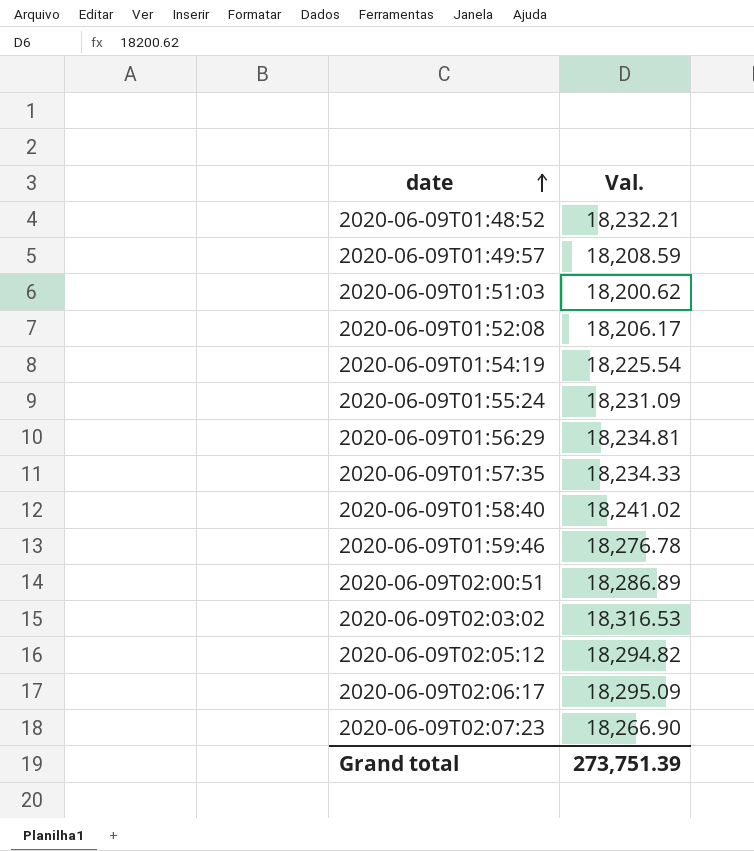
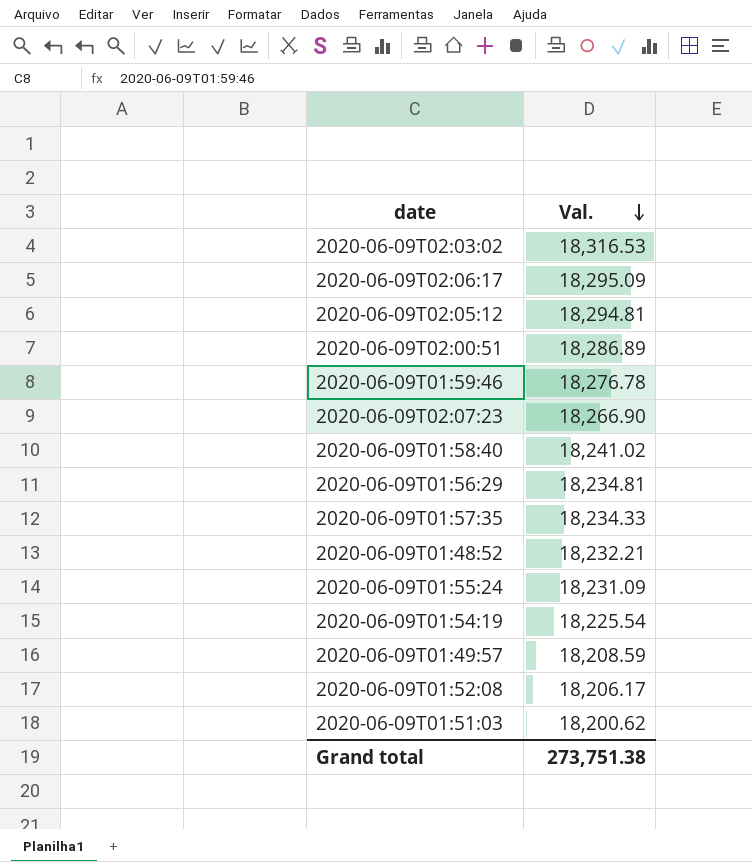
row order: date ascending -> Val. descending
2020-06-09T02:05:12 | Val.: 18,294.82 -> 18,294.81
Grand total | Val.: 273,751.39 -> 273,751.38

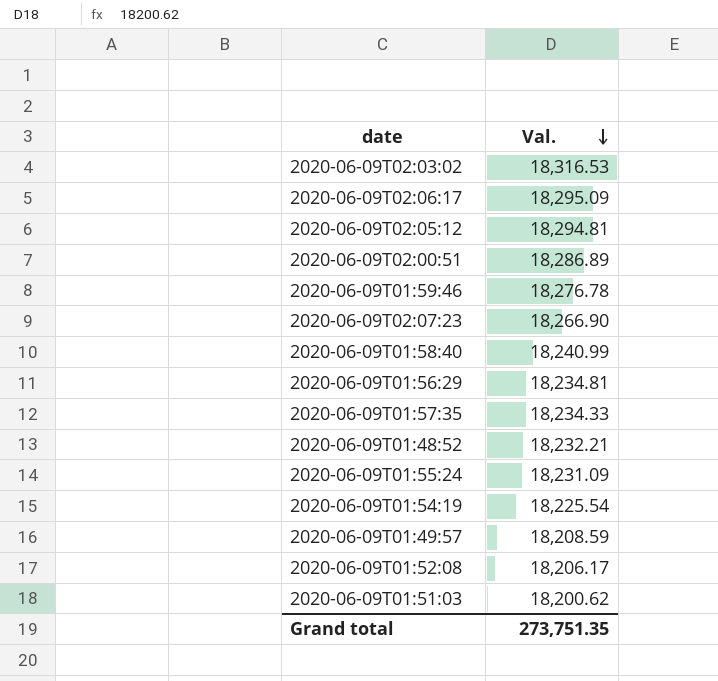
2020-06-09T01:58:40 | Val.: 18,241.02 -> 18,240.99
Grand total | Val.: 273,751.38 -> 273,751.35

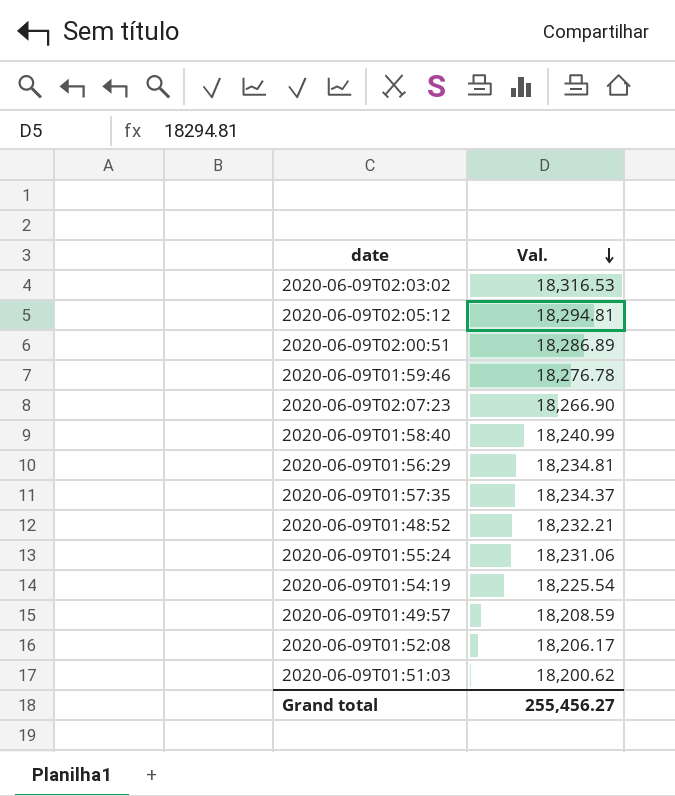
row 2020-06-09T02:06:17: 18,295.09 -> none
2020-06-09T01:57:35 | Val.: 18,234.33 -> 18,234.37
2020-06-09T01:55:24 | Val.: 18,231.09 -> 18,231.06
Grand total | Val.: 273,751.35 -> 255,456.27

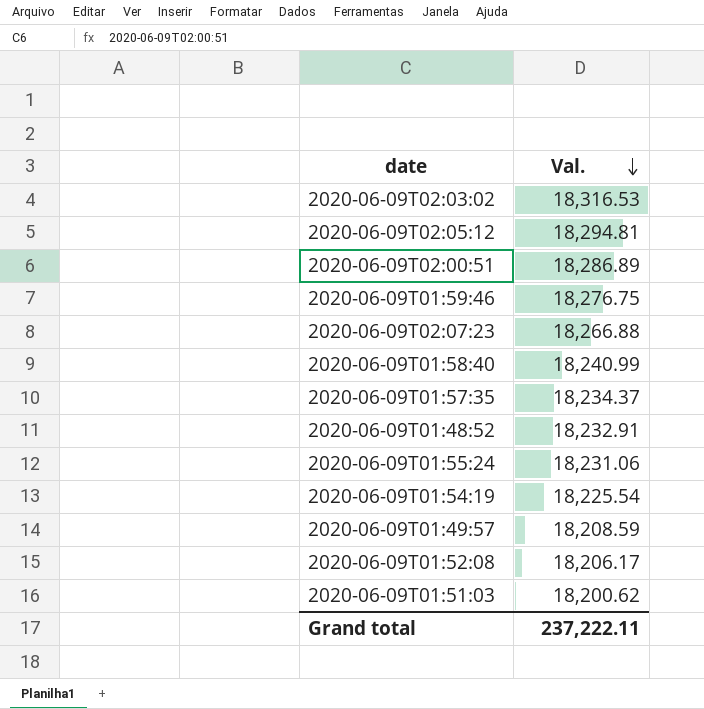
row 2020-06-09T01:56:29: 18,234.81 -> none
2020-06-09T01:59:46 | Val.: 18,276.78 -> 18,276.75
2020-06-09T02:07:23 | Val.: 18,266.90 -> 18,266.88
2020-06-09T01:48:52 | Val.: 18,232.21 -> 18,232.91
Grand total | Val.: 255,456.27 -> 237,222.11

